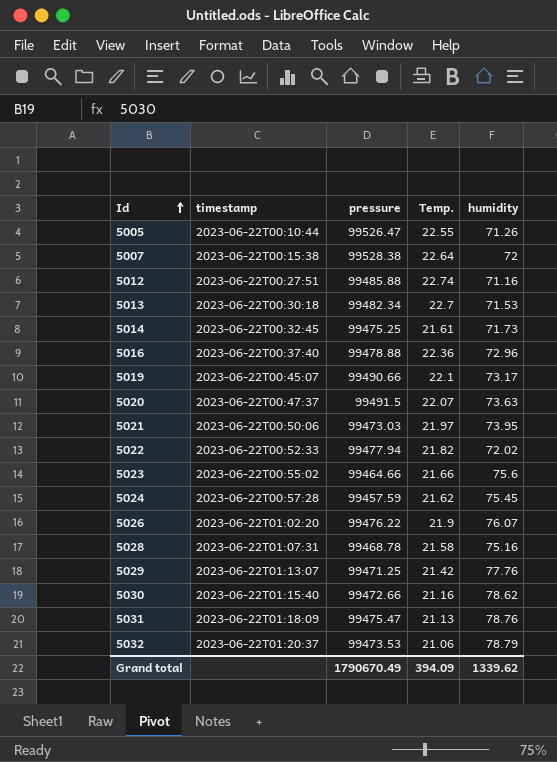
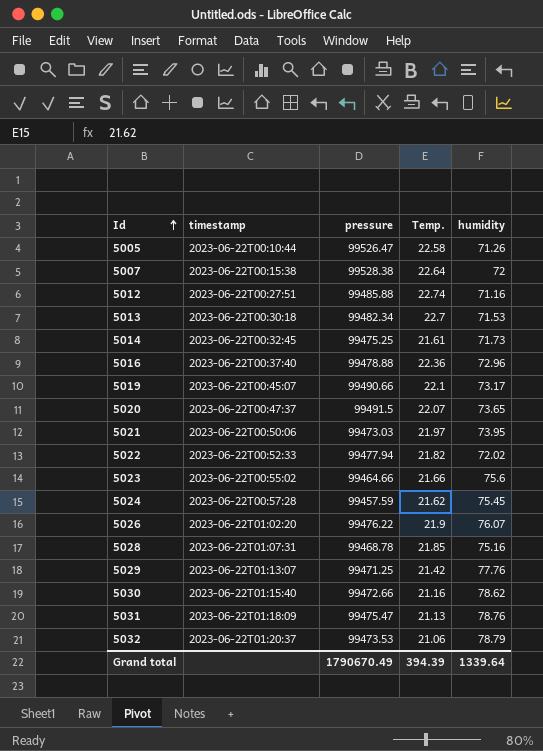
5005 | Temp.: 22.55 -> 22.58
5020 | humidity: 73.63 -> 73.65
5028 | Temp.: 21.58 -> 21.85
Grand total | Temp.: 394.09 -> 394.39
Grand total | humidity: 1339.62 -> 1339.64

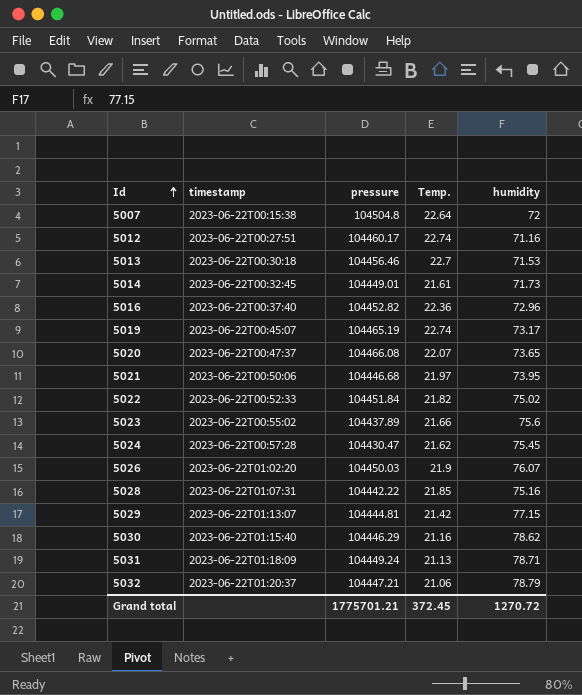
row 5005: 2023-06-22T00:10:44 | 99526.47 | 22.58 | 71.26 -> none
5007 | pressure: 99528.38 -> 104504.8
5012 | pressure: 99485.88 -> 104460.17
5013 | pressure: 99482.34 -> 104456.46
5014 | pressure: 99475.25 -> 104449.01
5016 | pressure: 99478.88 -> 104452.82
5019 | pressure: 99490.66 -> 104465.19
5019 | Temp.: 22.1 -> 22.74
5020 | pressure: 99491.5 -> 104466.08
5021 | pressure: 99473.03 -> 104446.68
5022 | pressure: 99477.94 -> 104451.84
5022 | humidity: 72.02 -> 75.02
5023 | pressure: 99464.66 -> 104437.89
5024 | pressure: 99457.59 -> 104430.47
5026 | pressure: 99476.22 -> 104450.03
5028 | pressure: 99468.78 -> 104442.22
5029 | pressure: 99471.25 -> 104444.81
5029 | humidity: 77.76 -> 77.15
5030 | pressure: 99472.66 -> 104446.29
5031 | pressure: 99475.47 -> 104449.24
5031 | humidity: 78.76 -> 78.71
5032 | pressure: 99473.53 -> 104447.21
Grand total | pressure: 1790670.49 -> 1775701.21
Grand total | Temp.: 394.39 -> 372.45
Grand total | humidity: 1339.64 -> 1270.72

